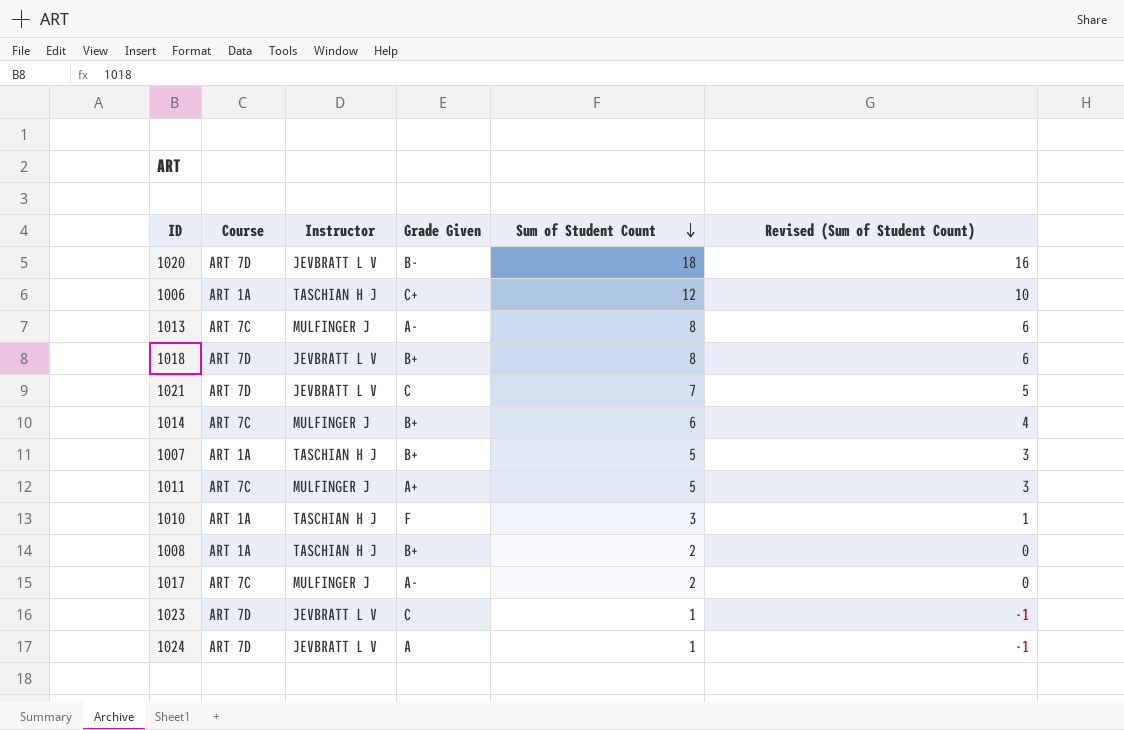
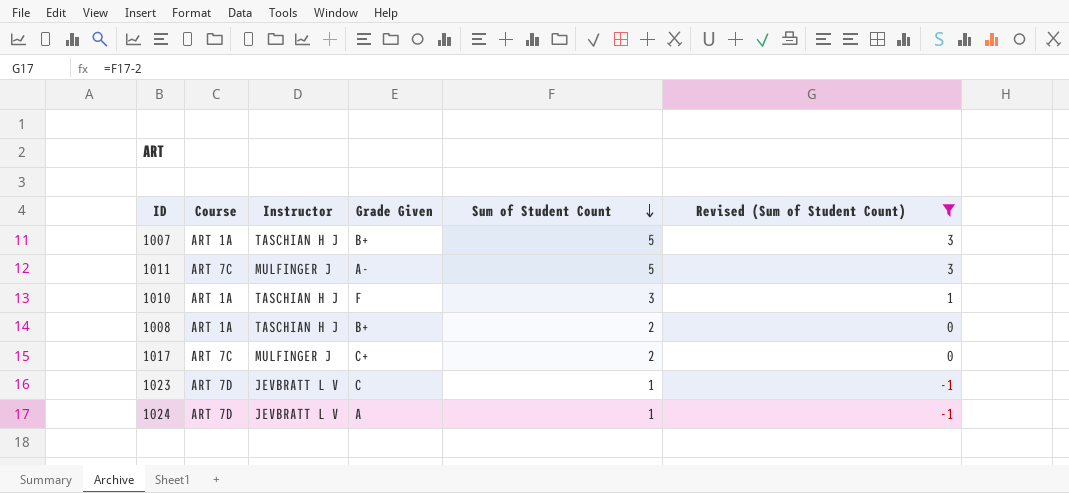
filter: none -> Revised (Sum of Student Count) <= 3
1011 | Grade Given: A+ -> A-
1017 | Grade Given: A- -> C+

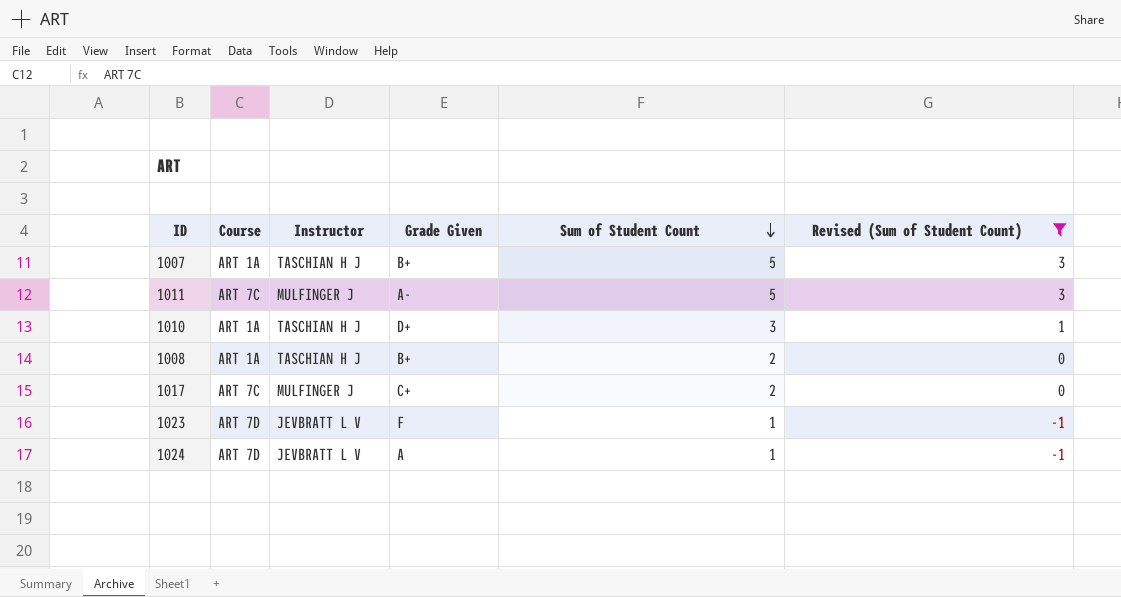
1010 | Grade Given: F -> D+
1023 | Grade Given: C -> F

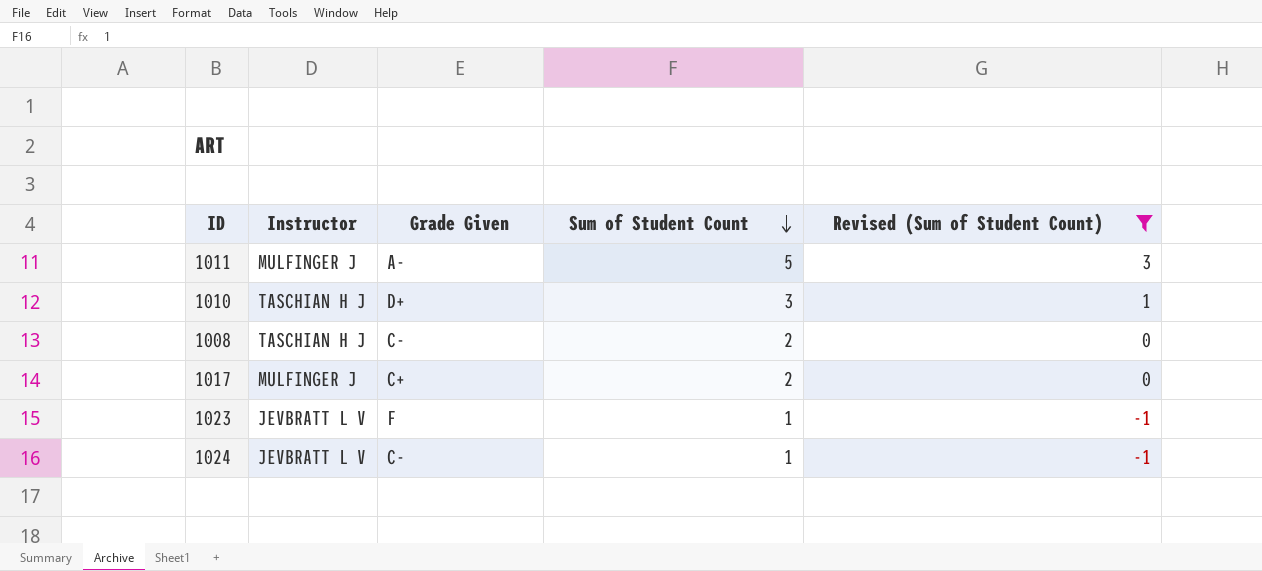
column Course | position: 2 -> none
row 1007: ART 1A | TASCHIAN H J | B+ | 5 | 3 -> none
1008 | Grade Given: B+ -> C-
1024 | Grade Given: A -> C-

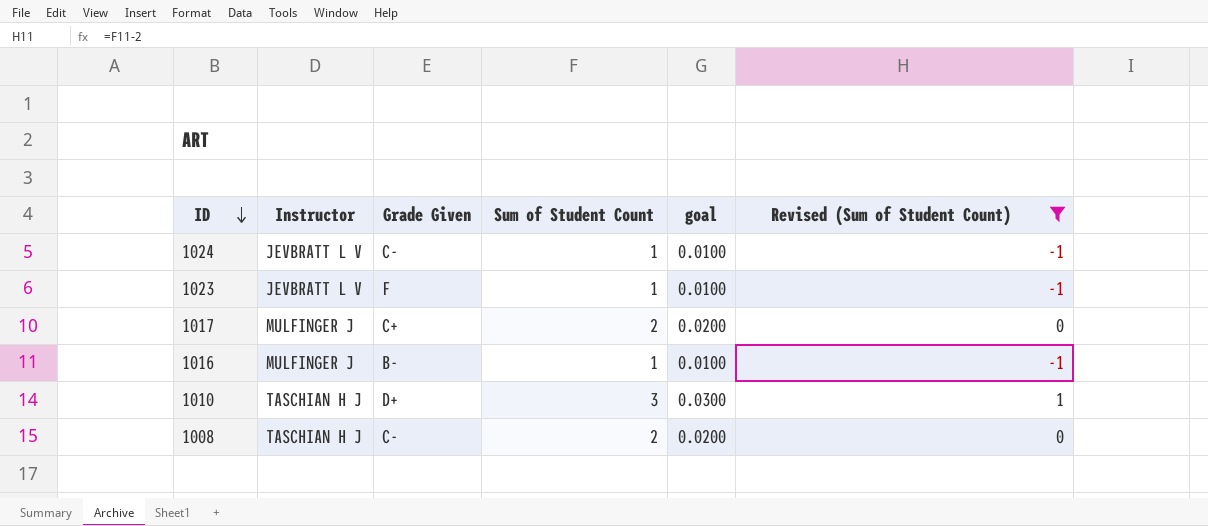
row order: Sum of Student Count descending -> ID descending
column goal | formula: none -> [Sum of Student Count] * 0.01
row 1011: MULFINGER J | A- | 5 | 3 -> none
row 1016: none -> MULFINGER J | B- | 1 | 0.0100 | -1

